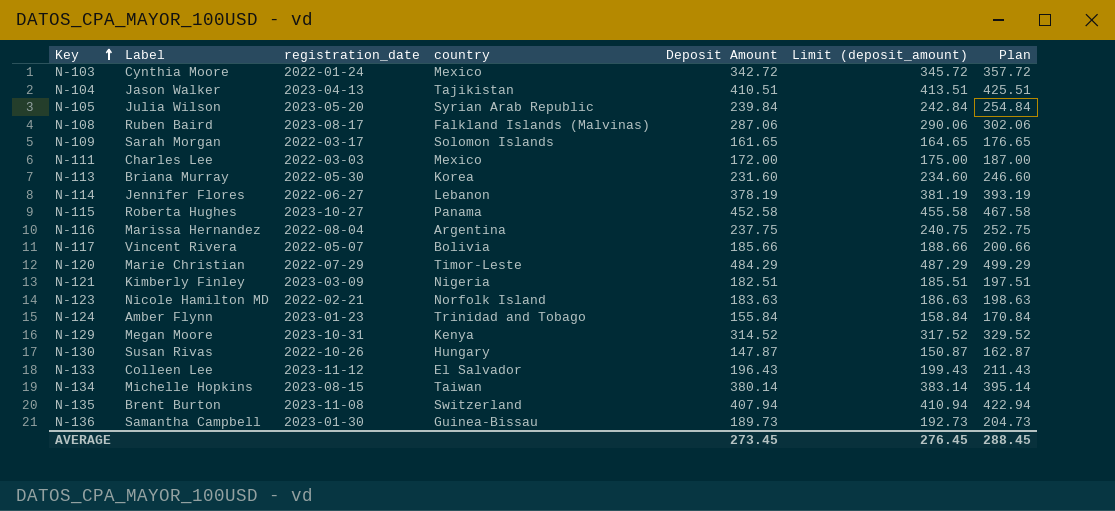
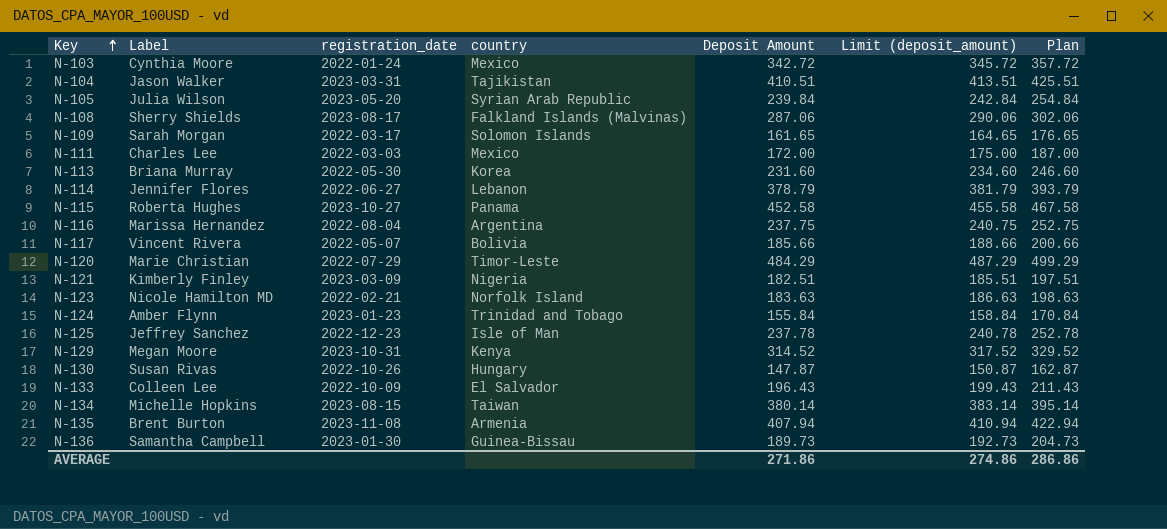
N-104 | registration_date: 2023-04-13 -> 2023-03-31
N-108 | Label: Ruben Baird -> Sherry Shields
N-114 | Deposit Amount: 378.19 -> 378.79
N-114 | Limit (deposit_amount): 381.19 -> 381.79
N-114 | Plan: 393.19 -> 393.79
row N-125: none -> Jeffrey Sanchez | 2022-12-23 | Isle of Man | 237.78 | 240.78 | 252.78
N-133 | registration_date: 2023-11-12 -> 2022-10-09
N-135 | country: Switzerland -> Armenia
AVERAGE | Deposit Amount: 273.45 -> 271.86
AVERAGE | Limit (deposit_amount): 276.45 -> 274.86
AVERAGE | Plan: 288.45 -> 286.86

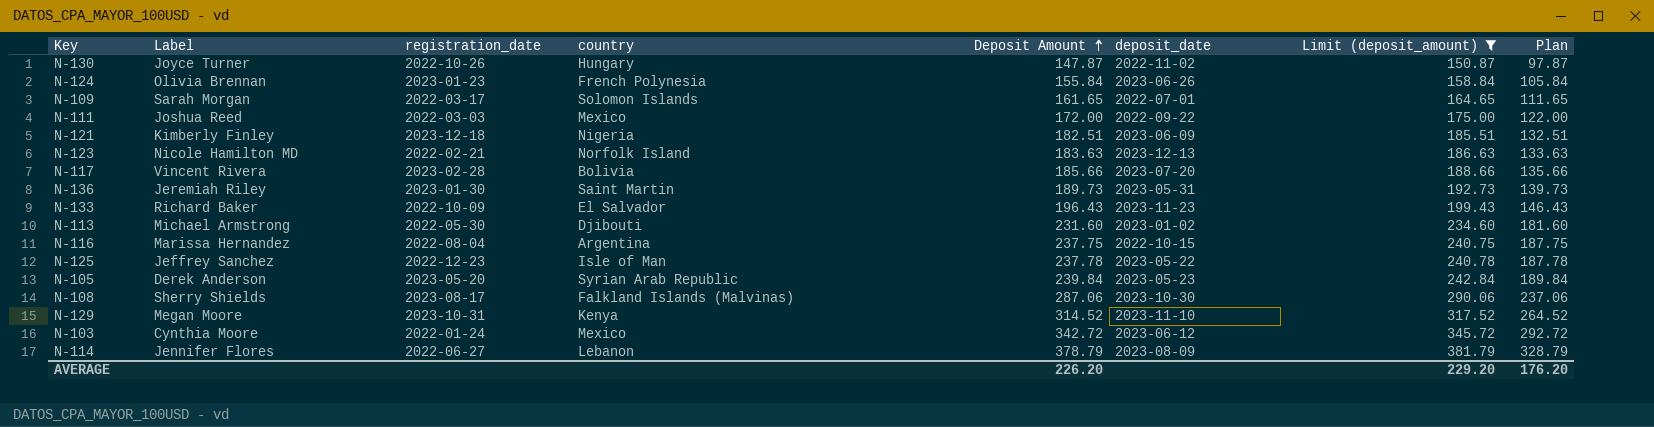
filter: none -> Limit (deposit_amount) <= 381.79
row order: Key ascending -> Deposit Amount ascending
column deposit_date | position: none -> 6
column Plan | formula: [Deposit Amount] + 15 -> [Deposit Amount] - 50
N-130 | Label: Susan Rivas -> Joyce Turner
N-124 | Label: Amber Flynn -> Olivia Brennan
N-124 | country: Trinidad and Tobago -> French Polynesia
N-111 | Label: Charles Lee -> Joshua Reed
N-121 | registration_date: 2023-03-09 -> 2023-12-18
N-117 | registration_date: 2022-05-07 -> 2023-02-28
N-136 | Label: Samantha Campbell -> Jeremiah Riley
N-136 | country: Guinea-Bissau -> Saint Martin
N-133 | Label: Colleen Lee -> Richard Baker
N-113 | Label: Briana Murray -> Michael Armstrong
N-113 | country: Korea -> Djibouti
N-105 | Label: Julia Wilson -> Derek Anderson
AVERAGE | Deposit Amount: 271.86 -> 226.20
AVERAGE | Limit (deposit_amount): 274.86 -> 229.20
AVERAGE | Plan: 286.86 -> 176.20

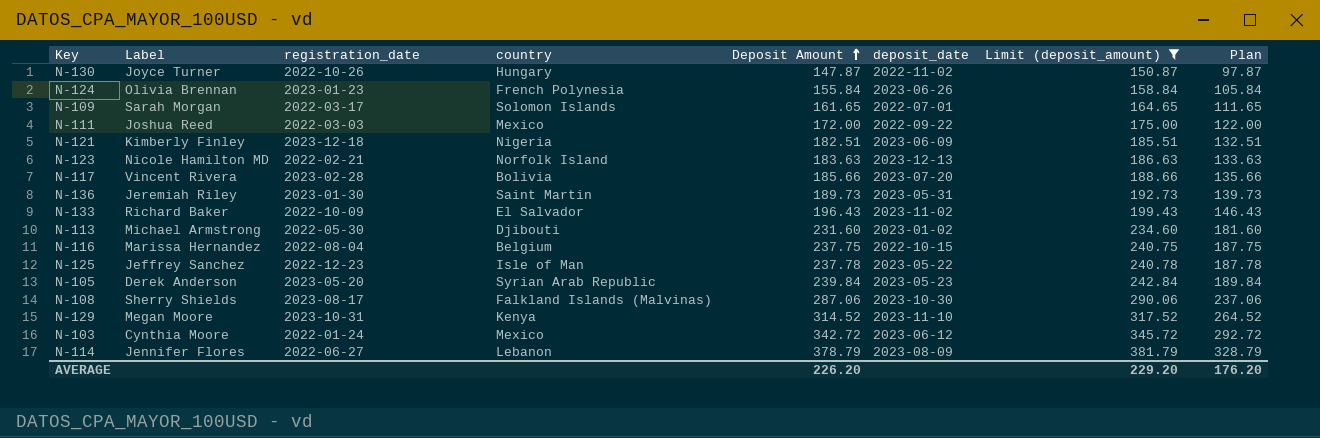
N-133 | deposit_date: 2023-11-23 -> 2023-11-02
N-116 | country: Argentina -> Belgium

